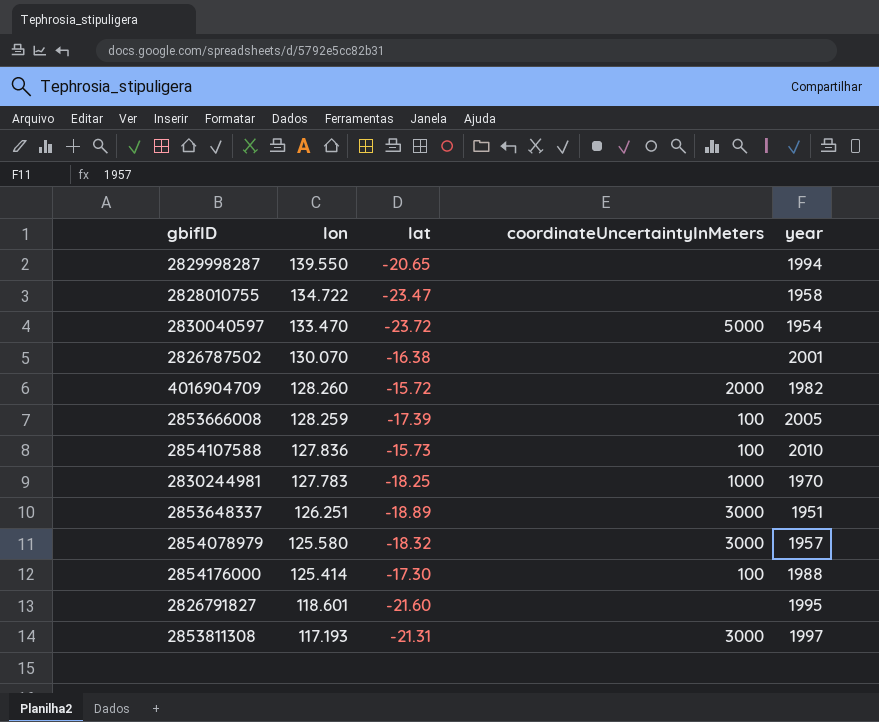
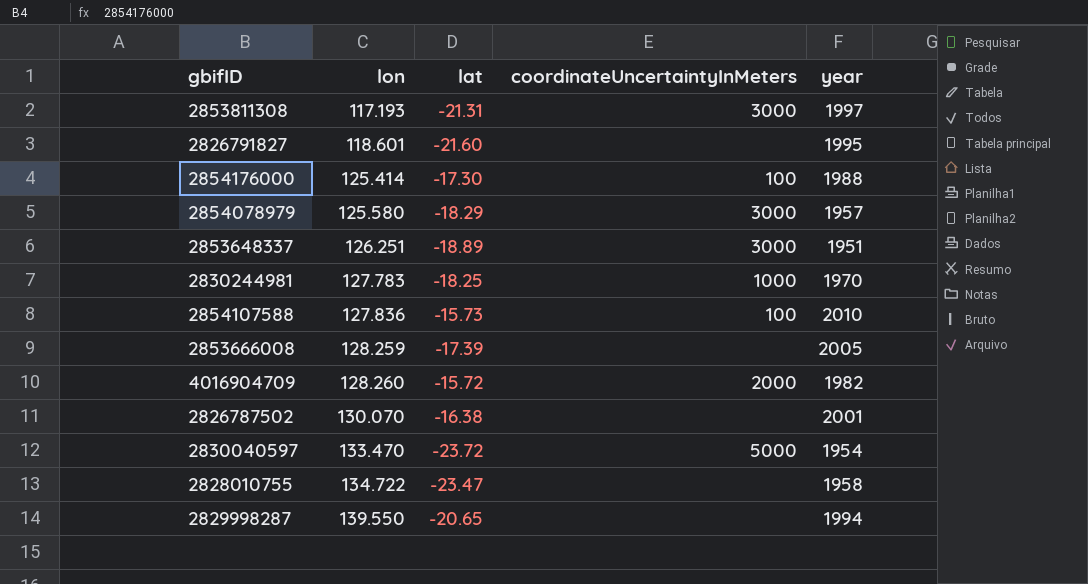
row order: lon descending -> lon ascending
2854078979 | lat: -18.32 -> -18.29
2853666008 | coordinateUncertaintyInMeters: 100 -> none

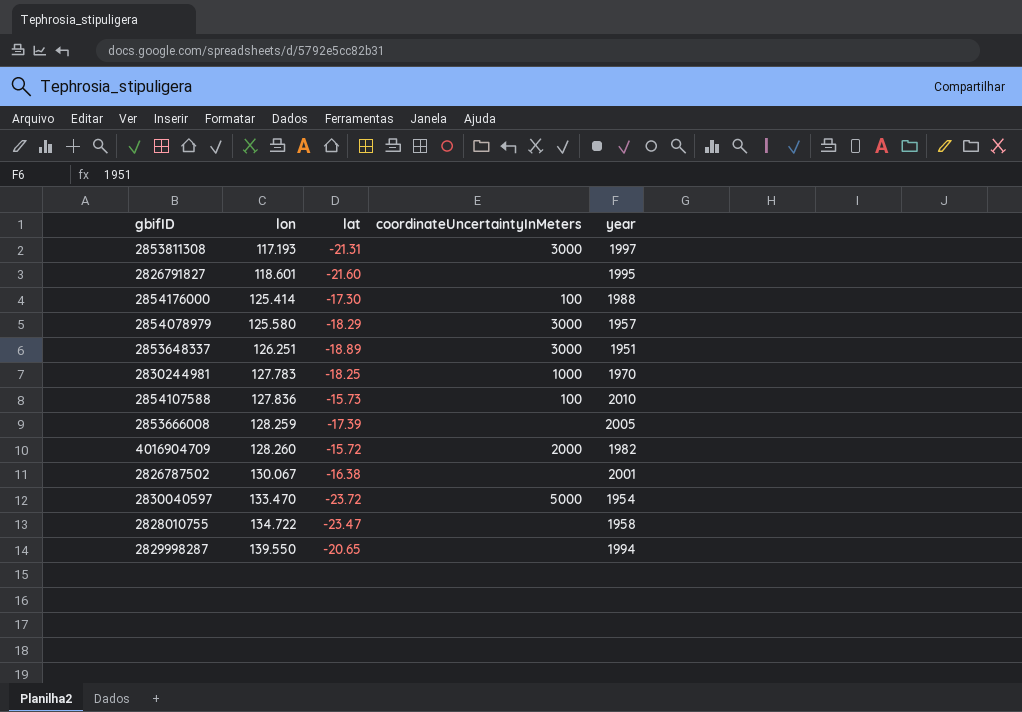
2826787502 | lon: 130.070 -> 130.067

